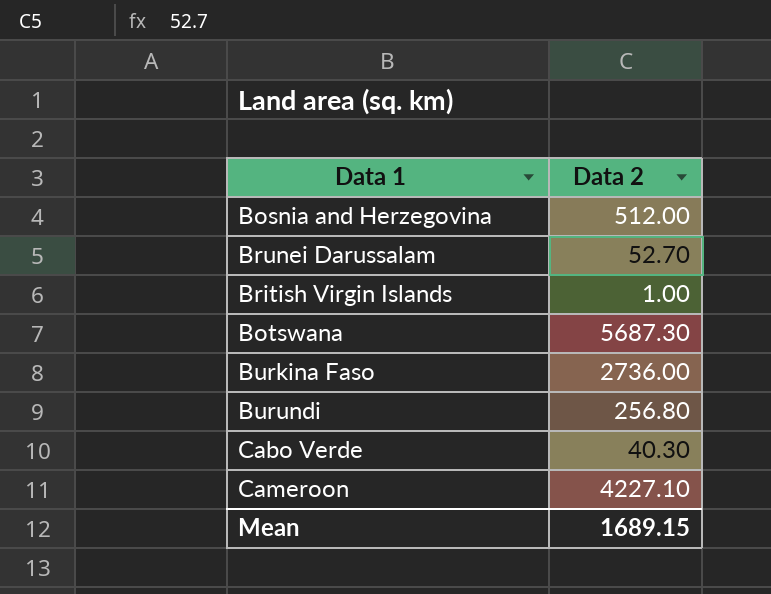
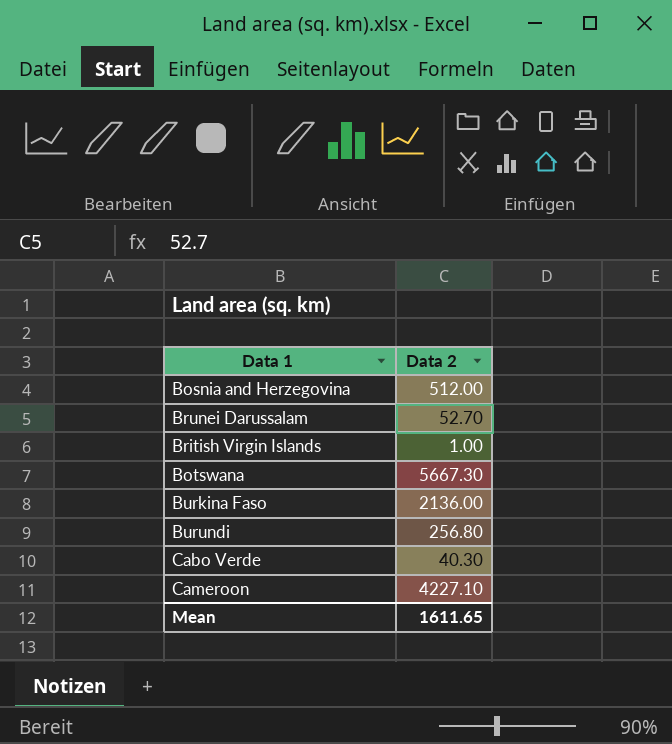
Botswana | Data 2: 5687.30 -> 5667.30
Burkina Faso | Data 2: 2736.00 -> 2136.00
Mean | Data 2: 1689.15 -> 1611.65

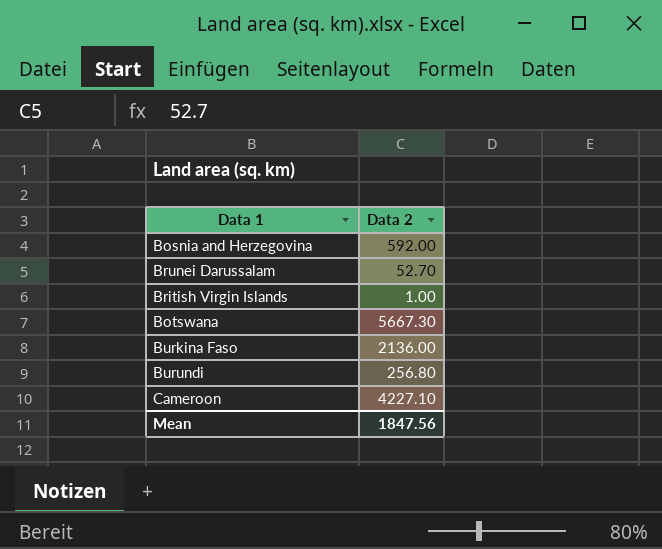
row Cabo Verde: 40.30 -> none
Bosnia and Herzegovina | Data 2: 512.00 -> 592.00
Mean | Data 2: 1611.65 -> 1847.56

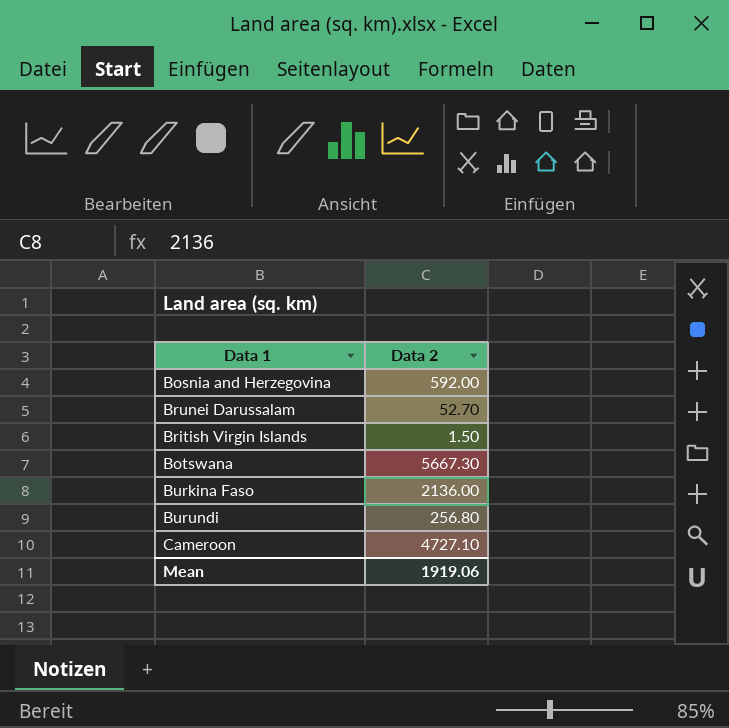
British Virgin Islands | Data 2: 1.00 -> 1.50
Cameroon | Data 2: 4227.10 -> 4727.10
Mean | Data 2: 1847.56 -> 1919.06

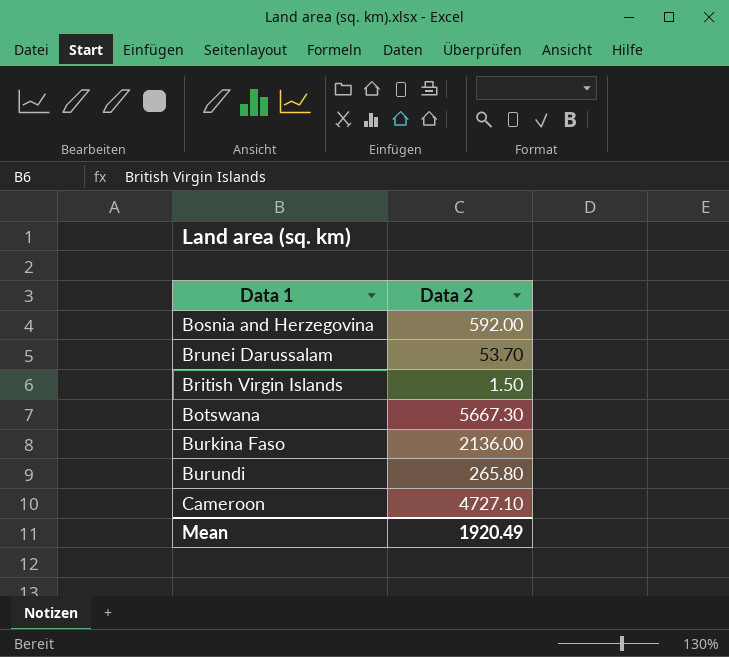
Brunei Darussalam | Data 2: 52.70 -> 53.70
Burundi | Data 2: 256.80 -> 265.80
Mean | Data 2: 1919.06 -> 1920.49

